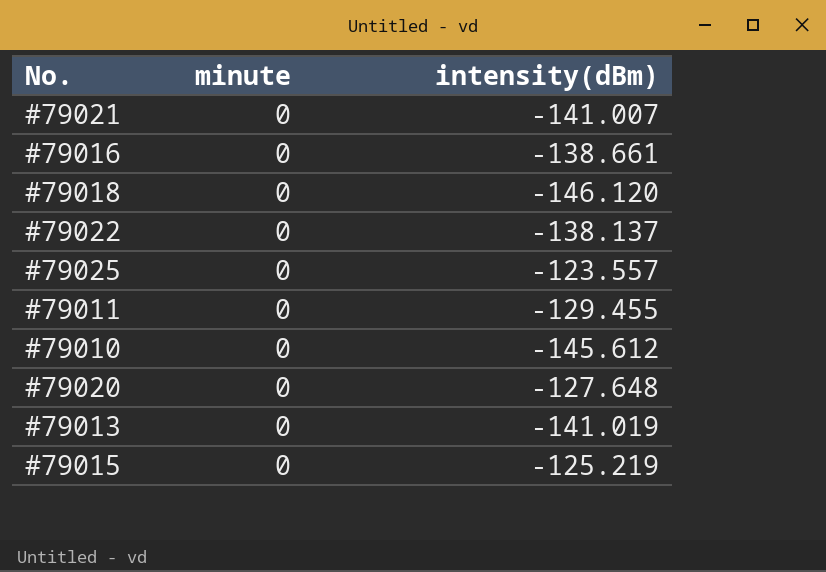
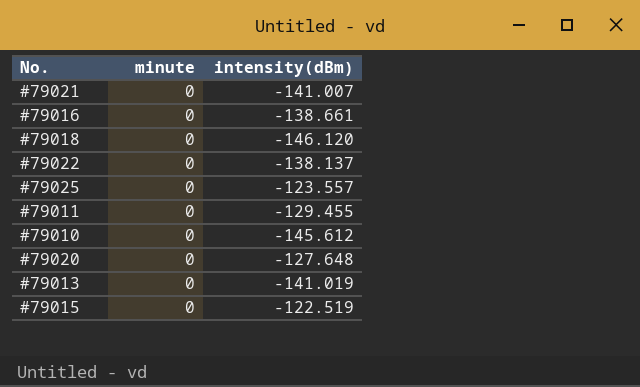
#79015 | intensity(dBm): -125.219 -> -122.519

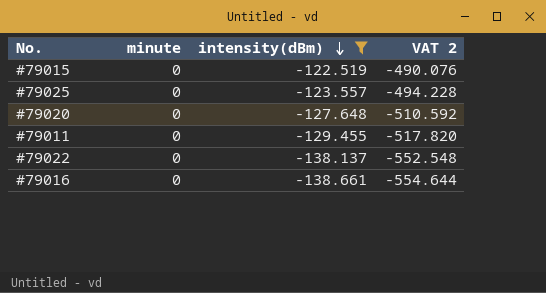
filter: none -> intensity(dBm) >= -138.661
row order: none -> intensity(dBm) descending
column VAT 2 | formula: none -> [intensity(dBm)] * 4

